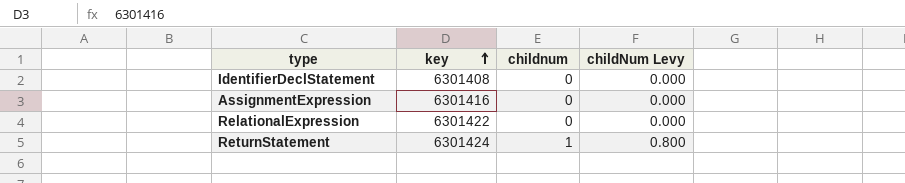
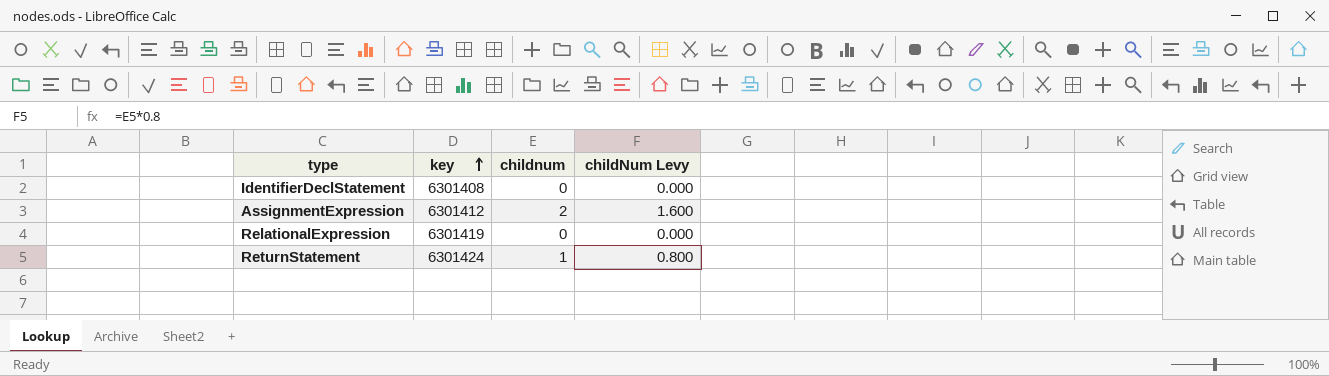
AssignmentExpression | key: 6301416 -> 6301412
AssignmentExpression | childnum: 0 -> 2
AssignmentExpression | childNum Levy: 0.000 -> 1.600
RelationalExpression | key: 6301422 -> 6301419

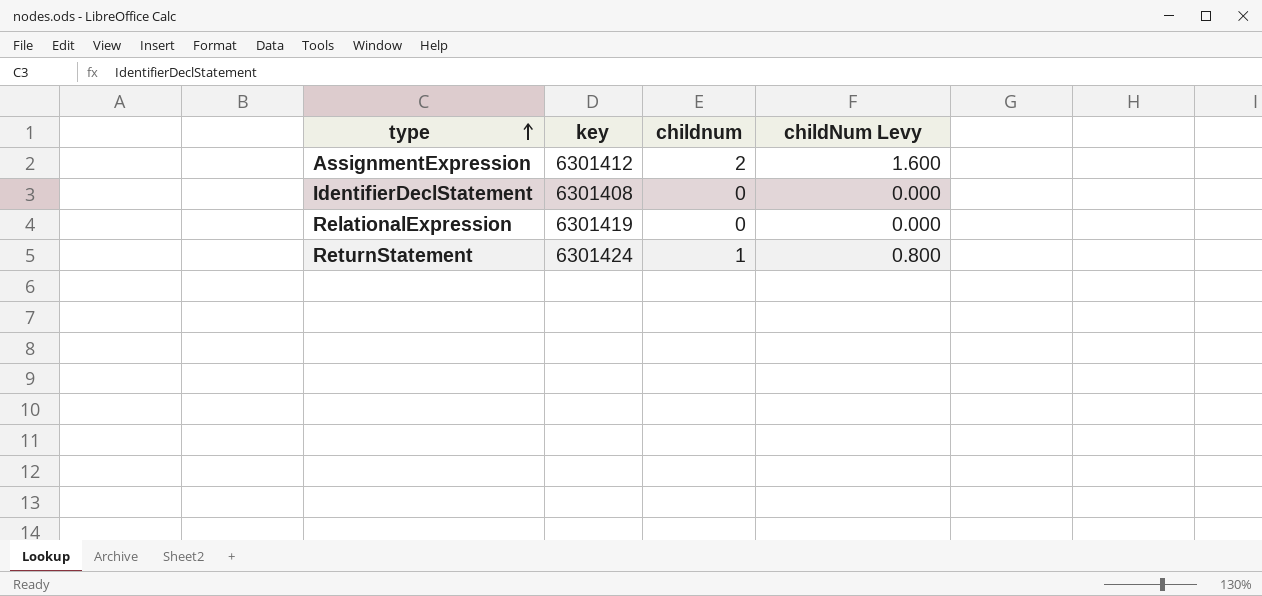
row order: key ascending -> type ascending

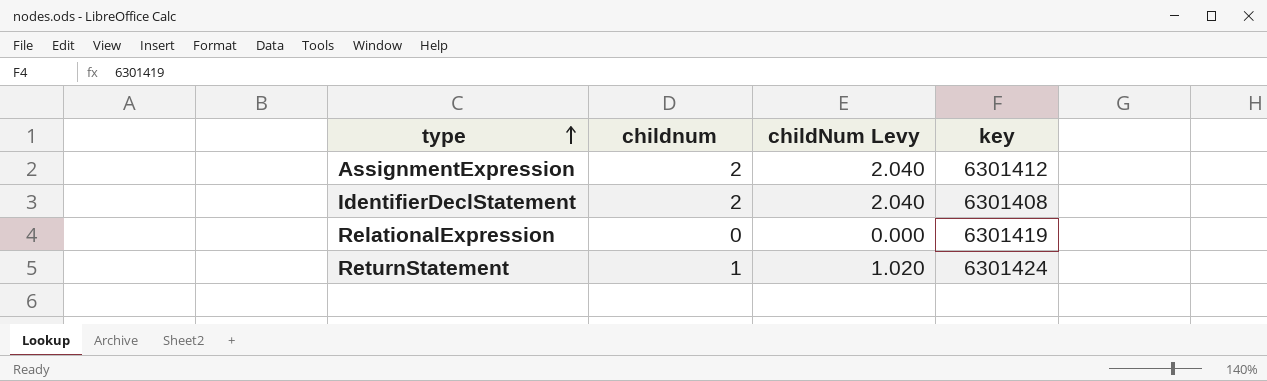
column childNum Levy | formula: [childnum] * 0.8 -> [childnum] * 1.02
column key | position: 2 -> 4
IdentifierDeclStatement | childnum: 0 -> 2

